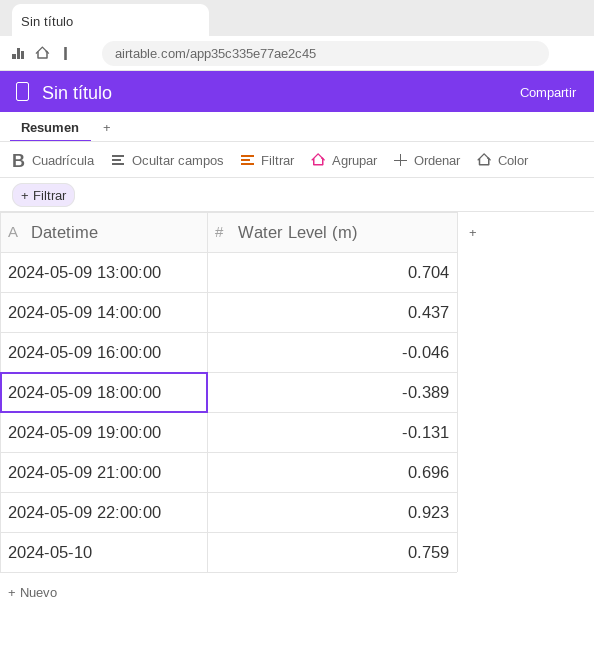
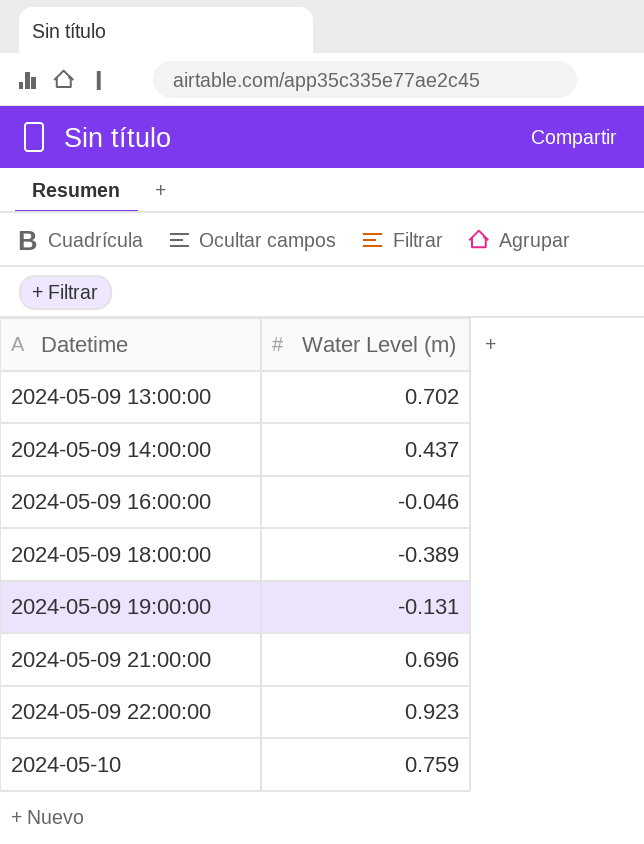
2024-05-09 13:00:00 | Water Level (m): 0.704 -> 0.702

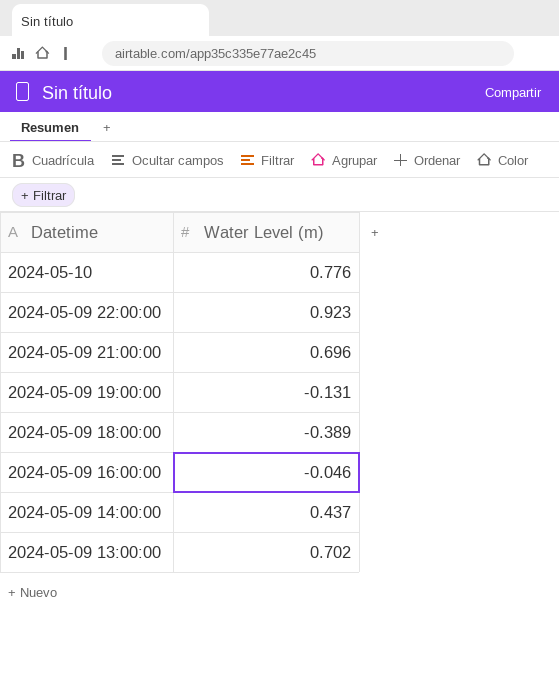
row order: Datetime ascending -> Datetime descending
2024-05-10 | Water Level (m): 0.759 -> 0.776

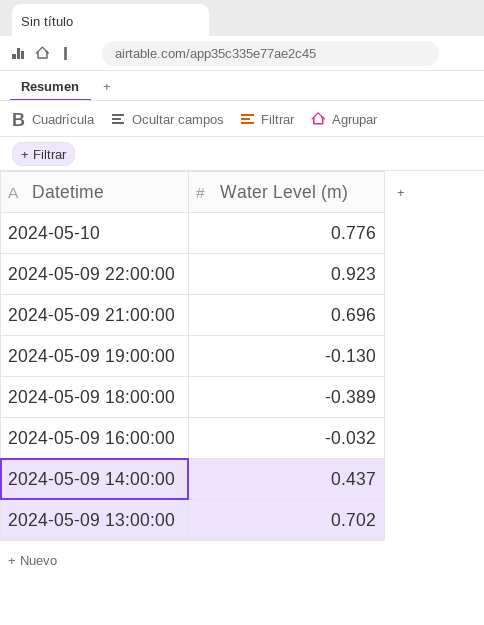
2024-05-09 19:00:00 | Water Level (m): -0.131 -> -0.130
2024-05-09 16:00:00 | Water Level (m): -0.046 -> -0.032

